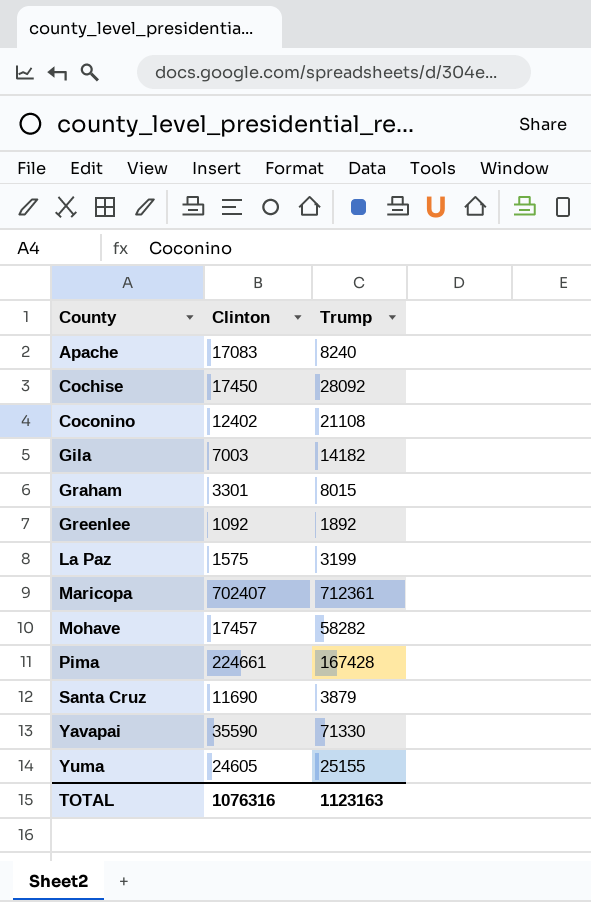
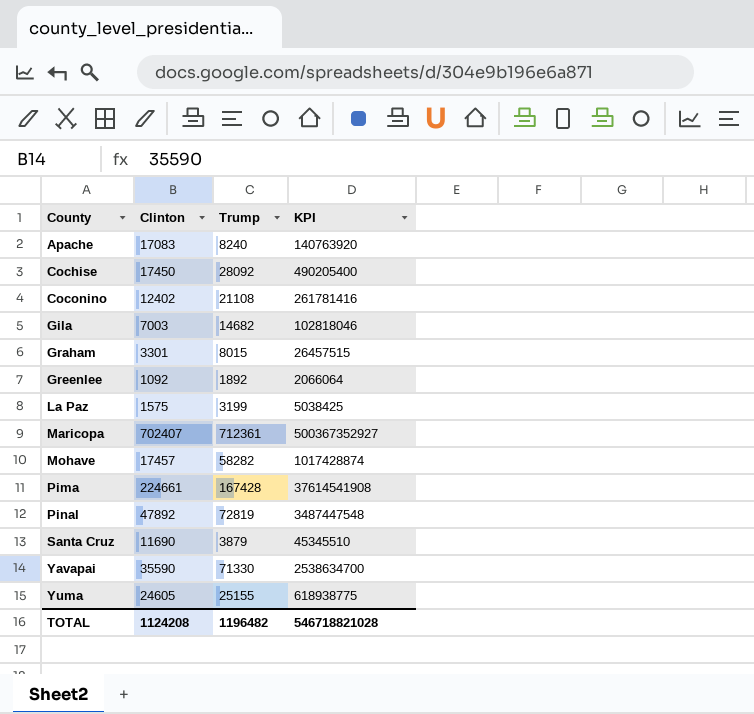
column KPI | formula: none -> [Clinton] * [Trump]
Gila | Trump: 14182 -> 14682
row Pinal: none -> 47892 | 72819 | 3487447548
TOTAL | Clinton: 1076316 -> 1124208
TOTAL | Trump: 1123163 -> 1196482

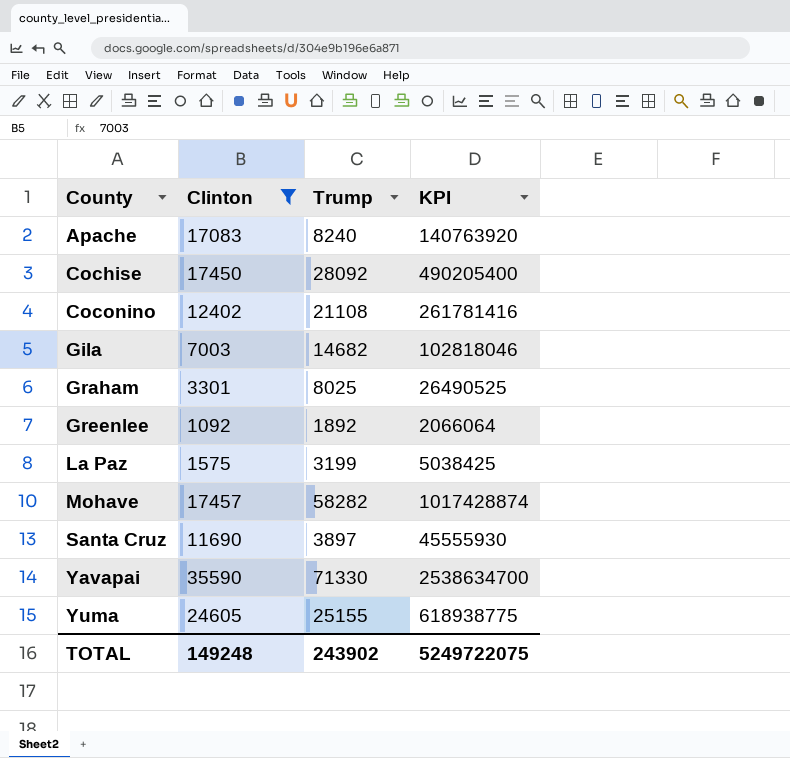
filter: none -> Clinton <= 35590
Graham | Trump: 8015 -> 8025
Graham | KPI: 26457515 -> 26490525
Santa Cruz | Trump: 3879 -> 3897
Santa Cruz | KPI: 45345510 -> 45555930
TOTAL | Clinton: 1124208 -> 149248
TOTAL | Trump: 1196482 -> 243902
TOTAL | KPI: 546718821028 -> 5249722075

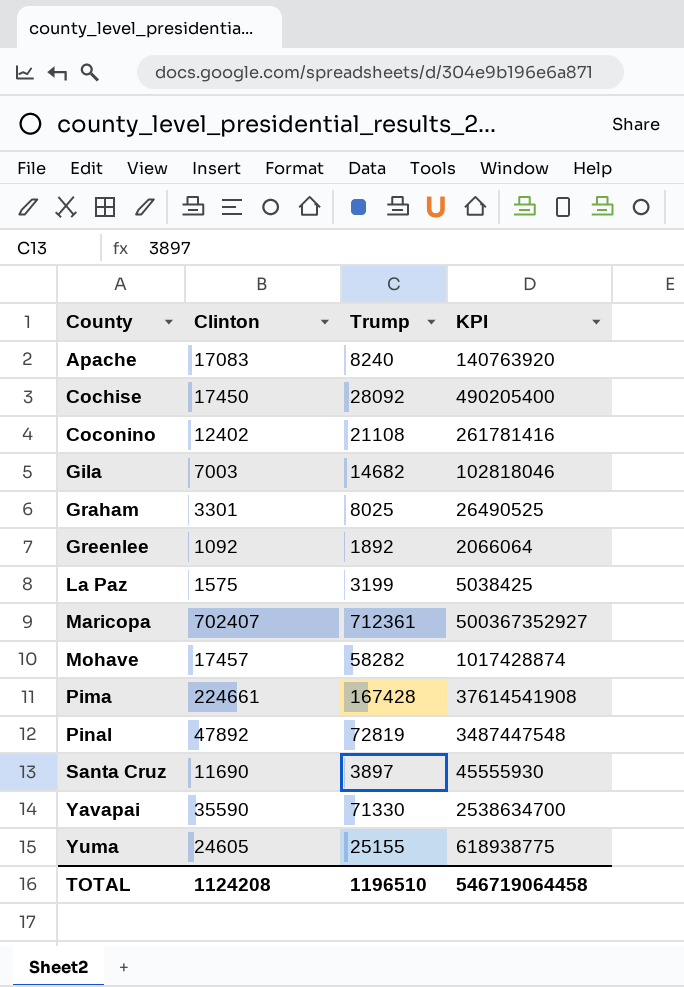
filter: Clinton <= 35590 -> none
TOTAL | Clinton: 149248 -> 1124208
TOTAL | Trump: 243902 -> 1196510
TOTAL | KPI: 5249722075 -> 546719064458

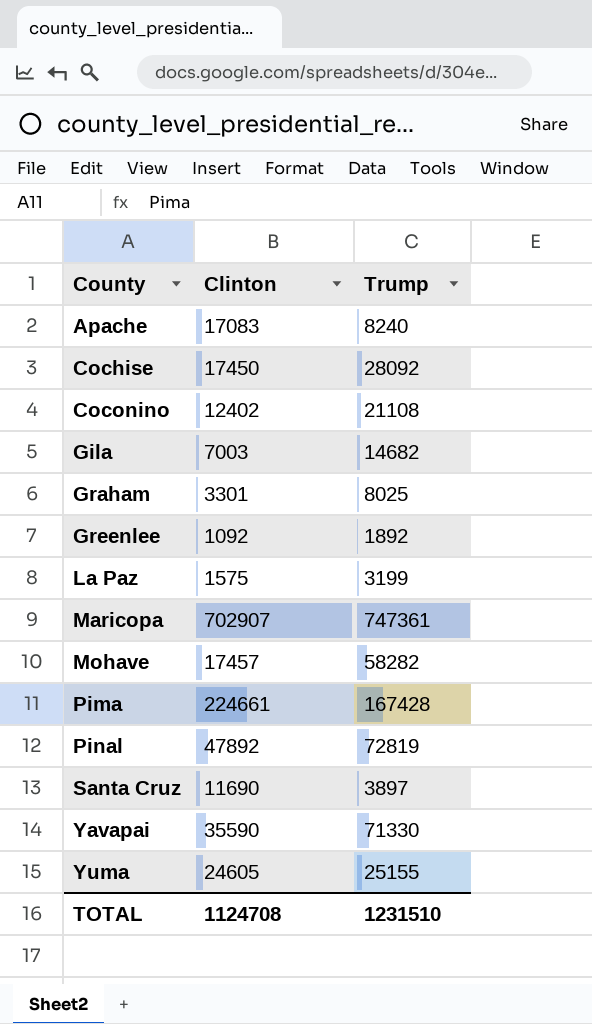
column KPI | formula: [Clinton] * [Trump] -> none
Maricopa | Clinton: 702407 -> 702907
Maricopa | Trump: 712361 -> 747361
TOTAL | Clinton: 1124208 -> 1124708
TOTAL | Trump: 1196510 -> 1231510

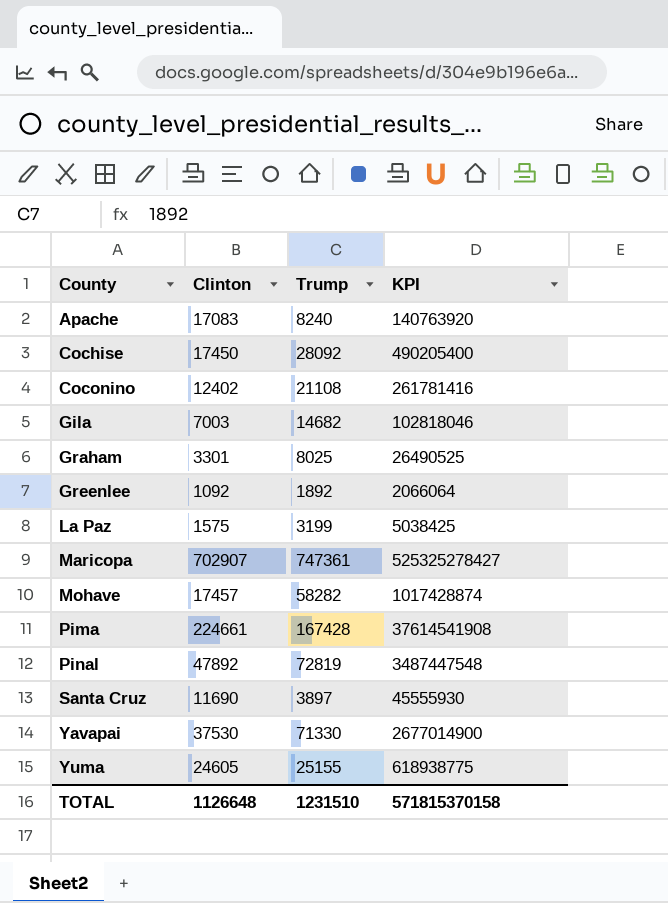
column KPI | formula: none -> [Clinton] * [Trump]
Yavapai | Clinton: 35590 -> 37530
TOTAL | Clinton: 1124708 -> 1126648

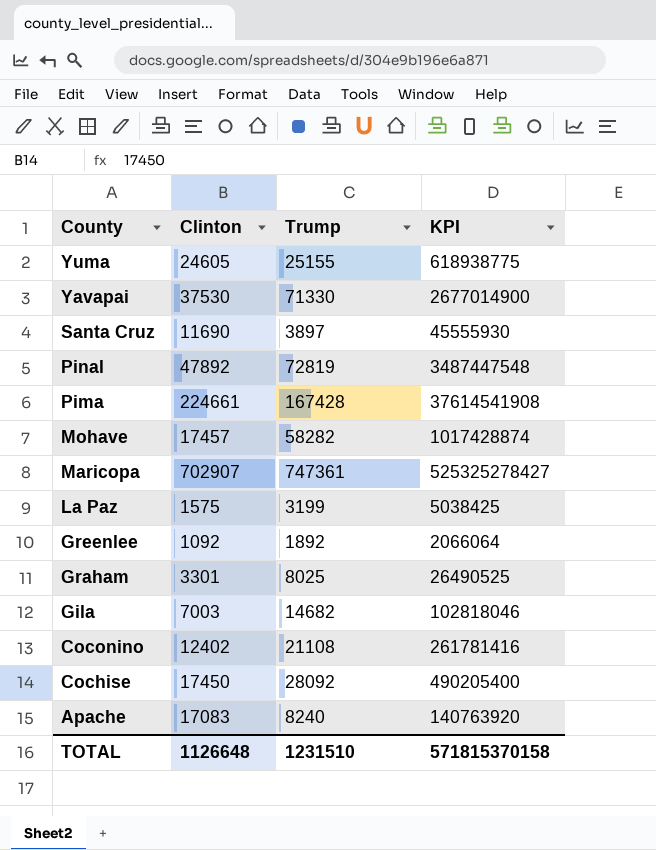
row order: County ascending -> County descending

